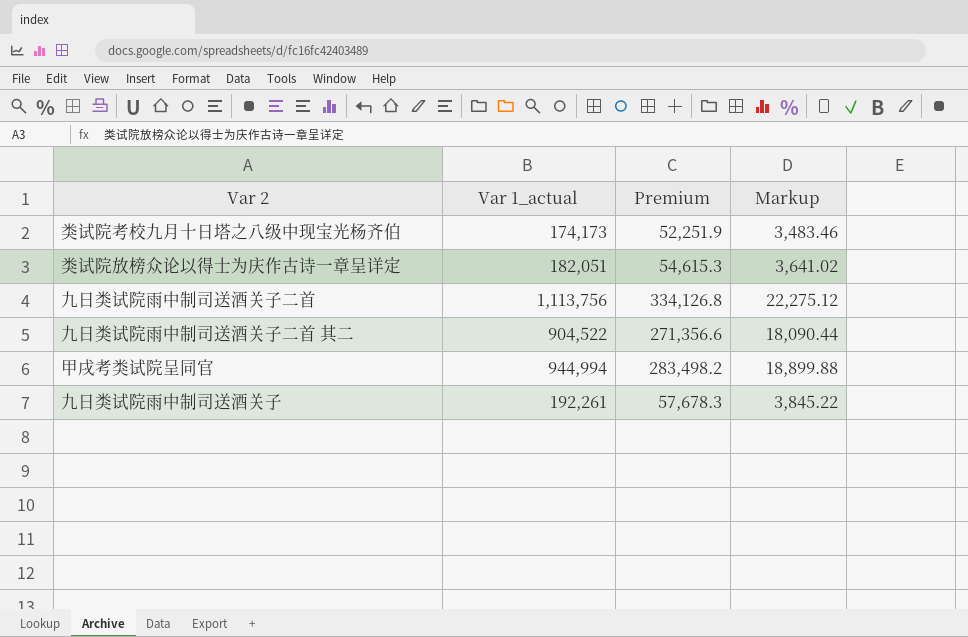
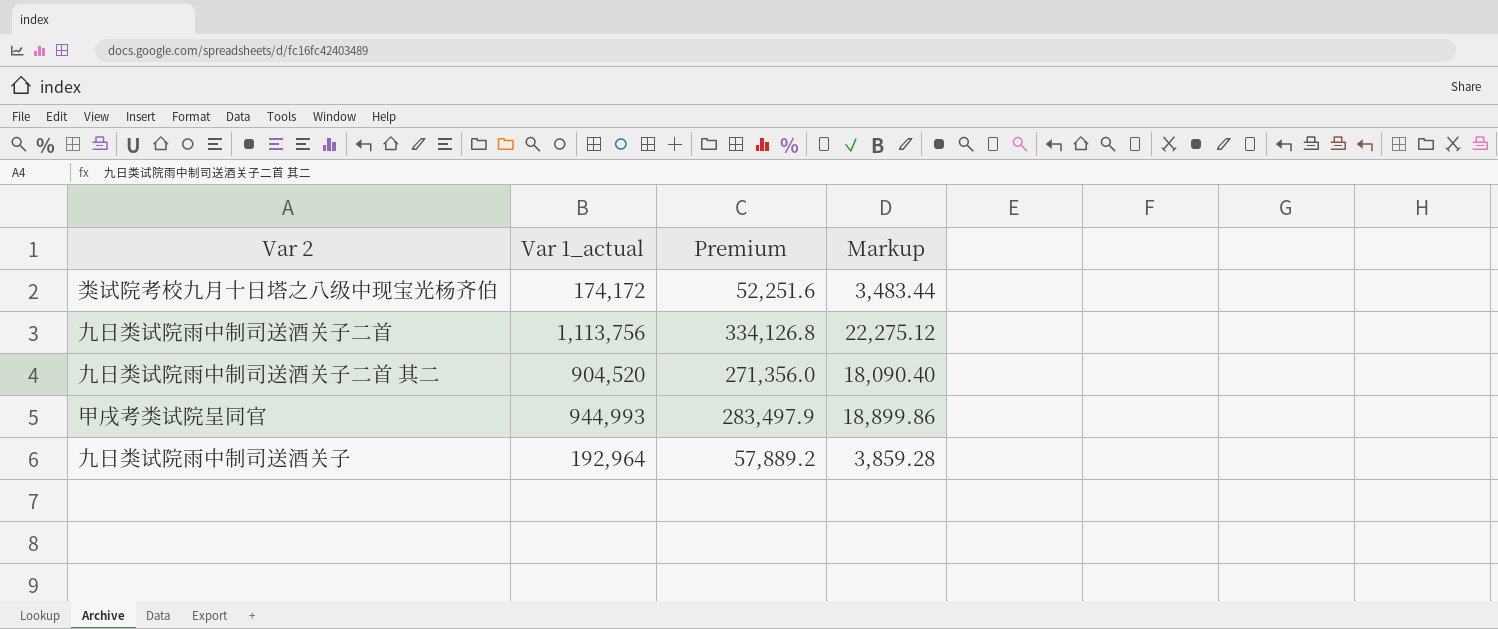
row 类试院放榜众论以得士为庆作古诗一章呈详定: 182,051 | 54,615.3 | 3,641.02 -> none
类试院考校九月十日塔之八级中现宝光杨齐伯 | Var 1_actual: 174,173 -> 174,172
类试院考校九月十日塔之八级中现宝光杨齐伯 | Premium: 52,251.9 -> 52,251.6
类试院考校九月十日塔之八级中现宝光杨齐伯 | Markup: 3,483.46 -> 3,483.44
九日类试院雨中制司送酒关子二首 其二 | Var 1_actual: 904,522 -> 904,520
九日类试院雨中制司送酒关子二首 其二 | Premium: 271,356.6 -> 271,356.0
九日类试院雨中制司送酒关子二首 其二 | Markup: 18,090.44 -> 18,090.40
甲戌考类试院呈同官 | Var 1_actual: 944,994 -> 944,993
甲戌考类试院呈同官 | Premium: 283,498.2 -> 283,497.9
甲戌考类试院呈同官 | Markup: 18,899.88 -> 18,899.86
九日类试院雨中制司送酒关子 | Var 1_actual: 192,261 -> 192,964
九日类试院雨中制司送酒关子 | Premium: 57,678.3 -> 57,889.2
九日类试院雨中制司送酒关子 | Markup: 3,845.22 -> 3,859.28

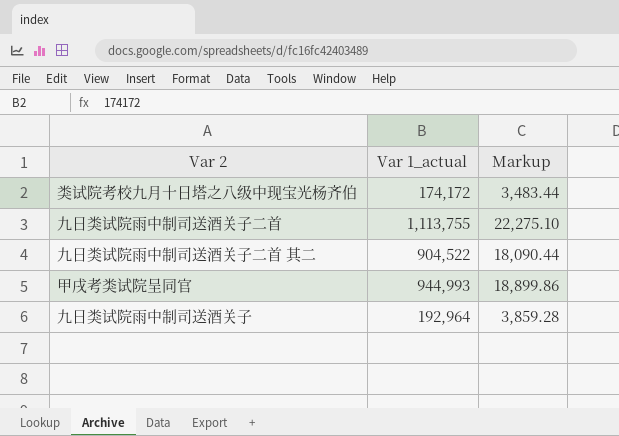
column Premium | formula: [Var 1_actual] * 0.3 -> none
九日类试院雨中制司送酒关子二首 | Var 1_actual: 1,113,756 -> 1,113,755
九日类试院雨中制司送酒关子二首 | Markup: 22,275.12 -> 22,275.10
九日类试院雨中制司送酒关子二首 其二 | Var 1_actual: 904,520 -> 904,522
九日类试院雨中制司送酒关子二首 其二 | Markup: 18,090.40 -> 18,090.44

